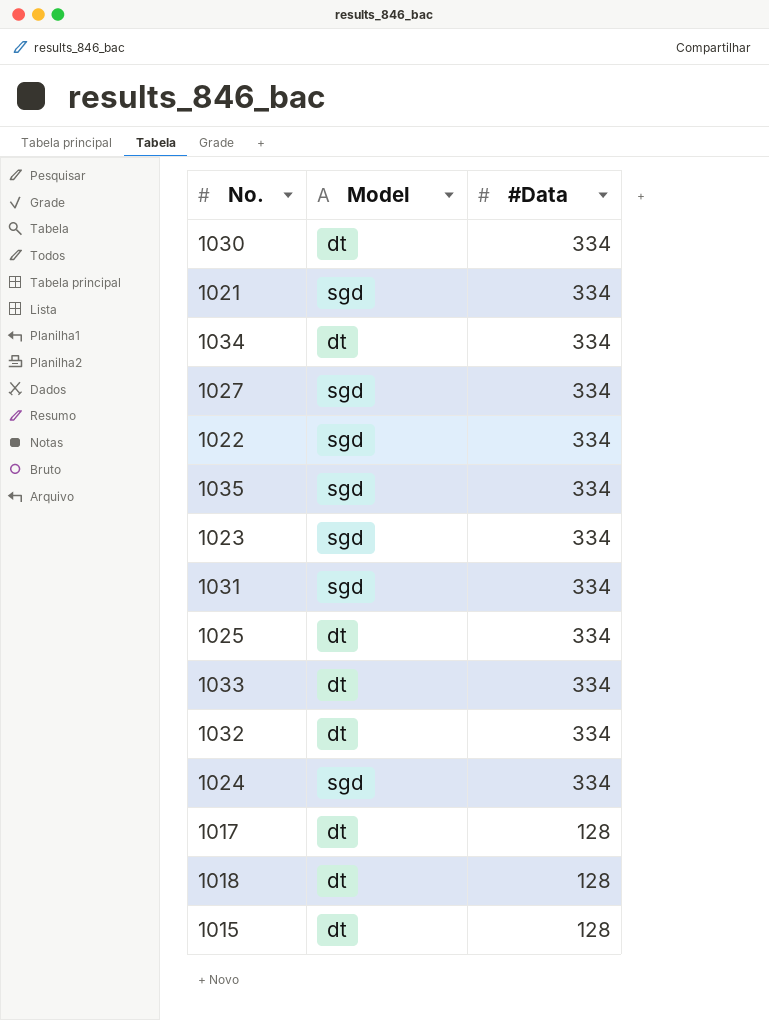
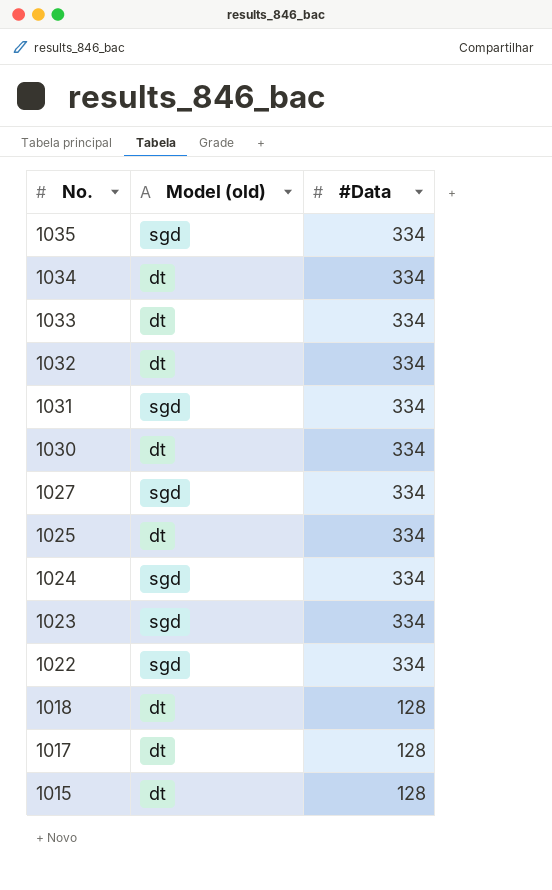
row order: #Data descending -> No. descending
column name: Model -> Model (old)
row 1021: sgd | 334 -> none

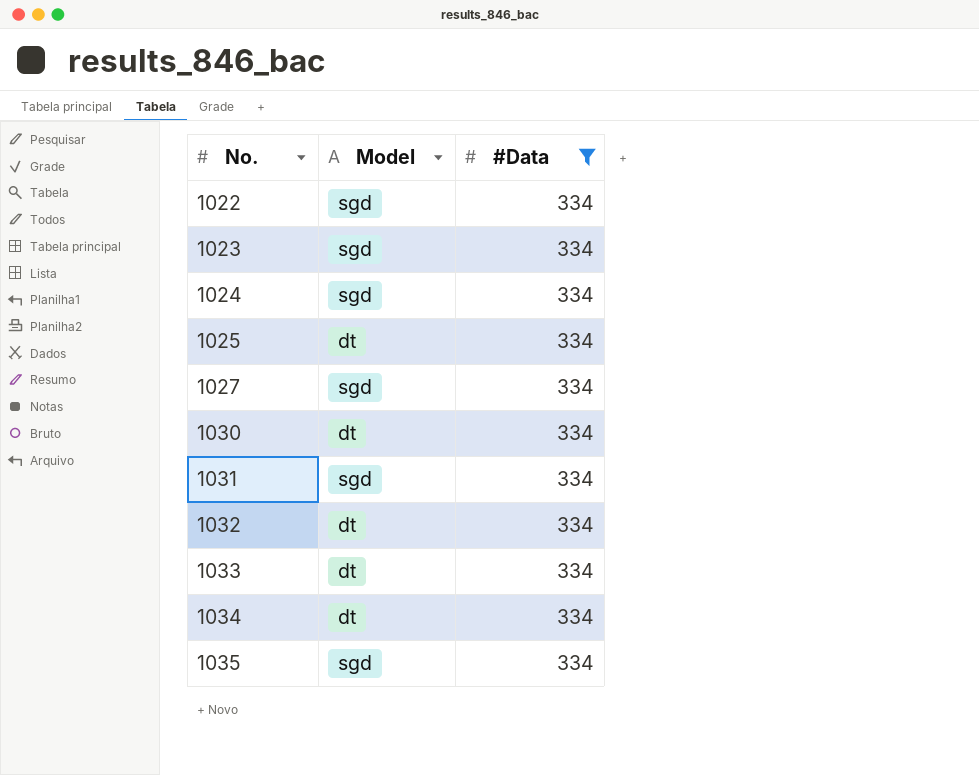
filter: none -> #Data = 334
row order: No. descending -> No. ascending
column name: Model (old) -> Model

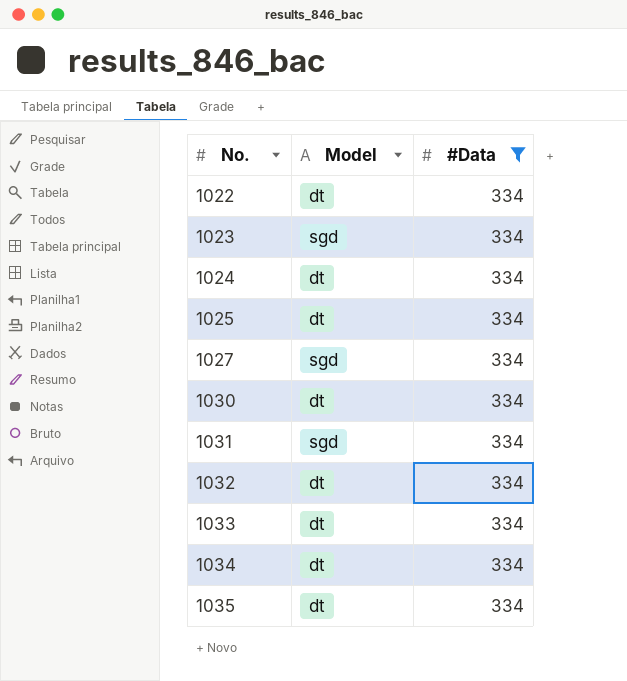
1022 | Model: sgd -> dt
1024 | Model: sgd -> dt
1035 | Model: sgd -> dt

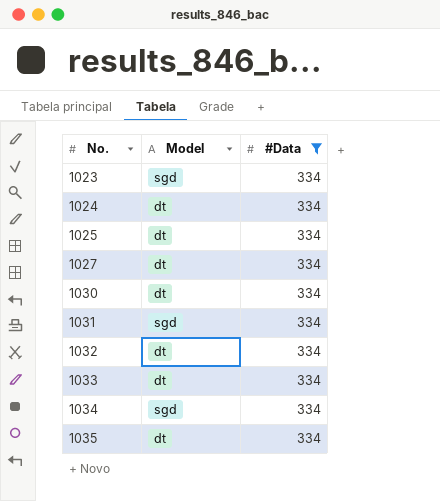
row 1022: dt | 334 -> none
1027 | Model: sgd -> dt
1034 | Model: dt -> sgd

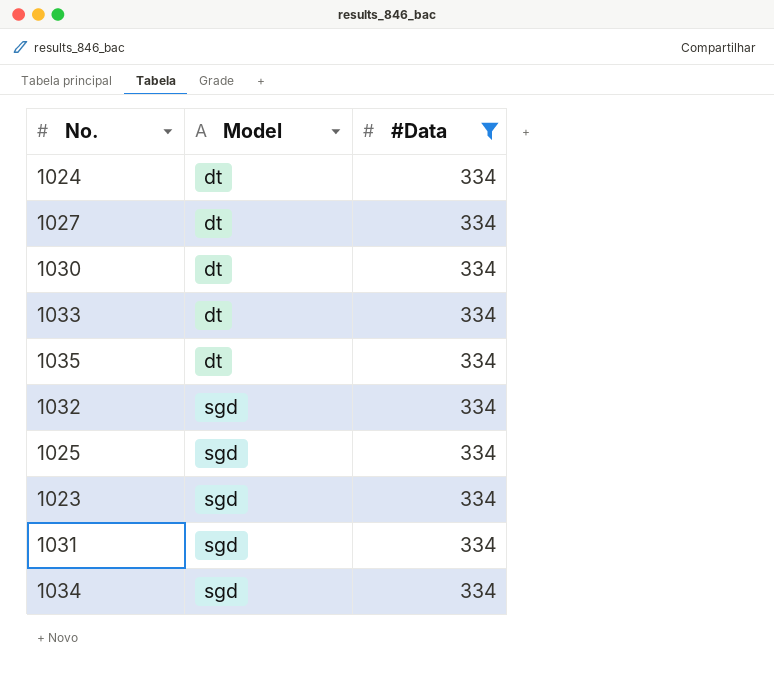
row order: No. ascending -> Model ascending
1032 | Model: dt -> sgd
1025 | Model: dt -> sgd

